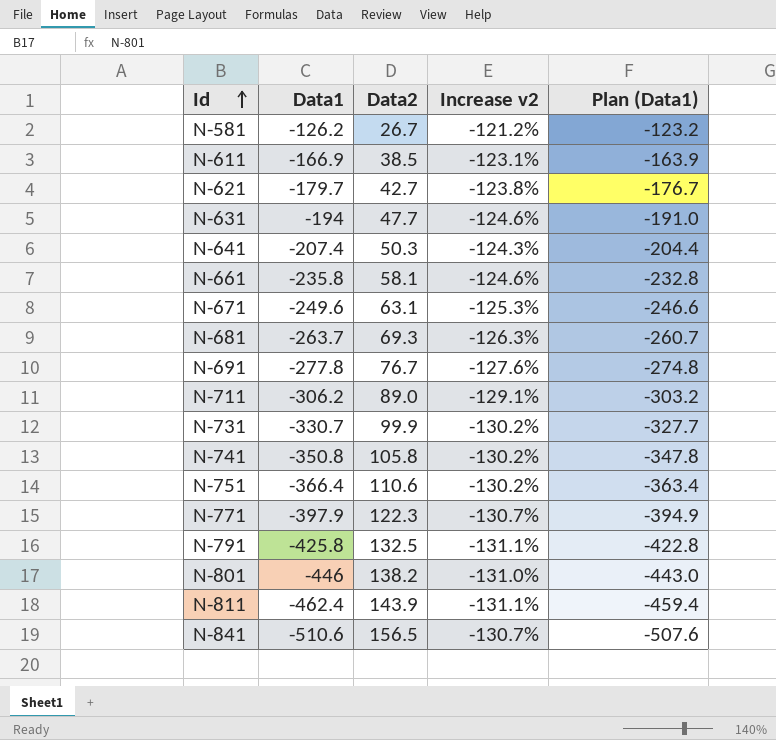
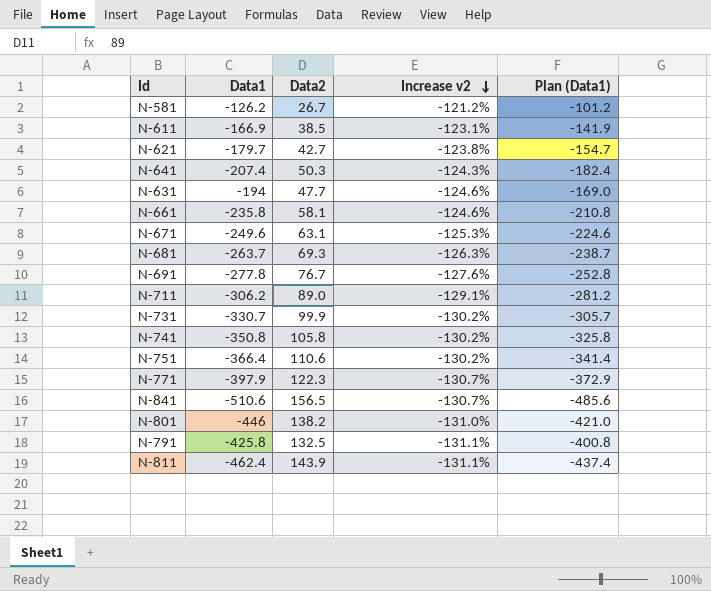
row order: Id ascending -> Increase v2 descending
column Plan (Data1) | formula: [Data1] + 3 -> [Data1] + 25

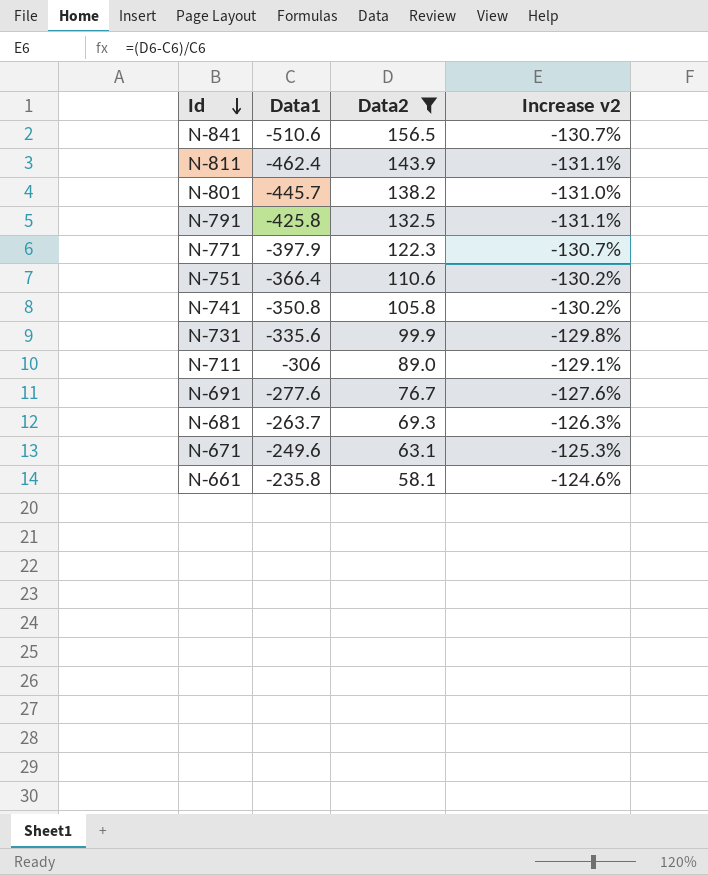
filter: none -> Data2 >= 58.1
row order: Increase v2 descending -> Id descending
column Plan (Data1) | formula: [Data1] + 25 -> none
N-801 | Data1: -446 -> -445.7
N-731 | Data1: -330.7 -> -335.6
N-731 | Increase v2: -130.2% -> -129.8%
N-711 | Data1: -306.2 -> -306
N-691 | Data1: -277.8 -> -277.6

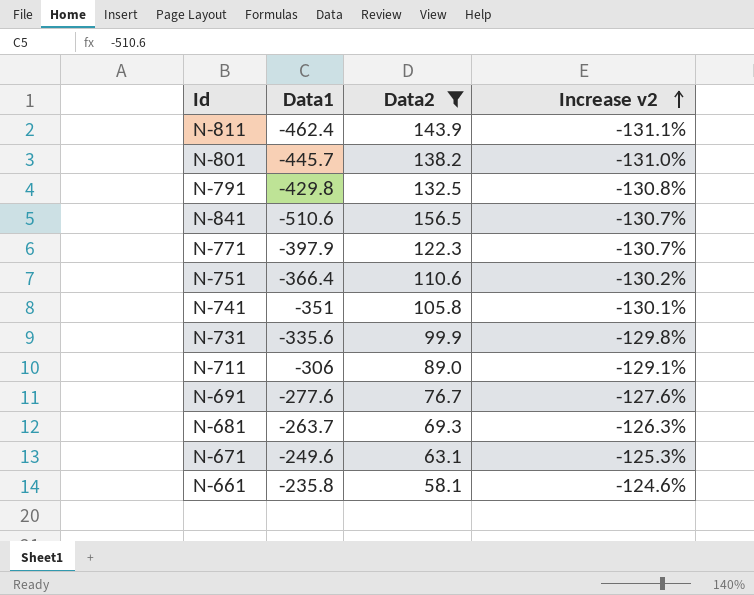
row order: Id descending -> Increase v2 ascending
N-791 | Data1: -425.8 -> -429.8
N-791 | Increase v2: -131.1% -> -130.8%
N-741 | Data1: -350.8 -> -351
N-741 | Increase v2: -130.2% -> -130.1%

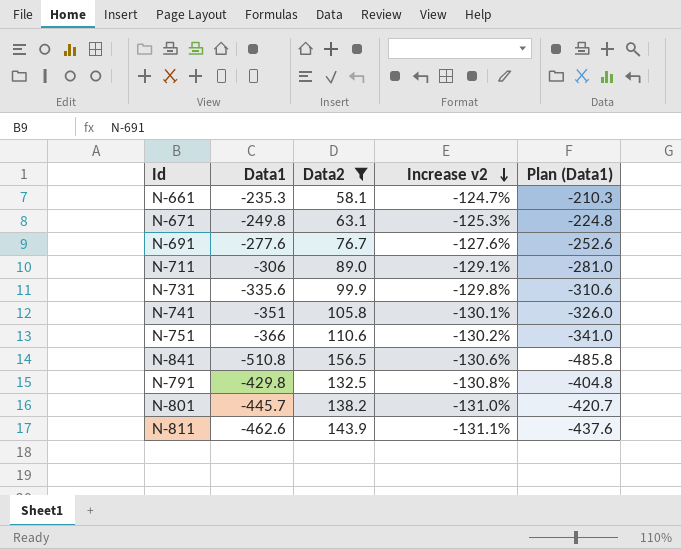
row order: Increase v2 ascending -> Increase v2 descending
column Plan (Data1) | formula: none -> [Data1] + 25
row N-771: -397.9 | 122.3 | -130.7% -> none
row N-681: -263.7 | 69.3 | -126.3% -> none
N-661 | Data1: -235.8 -> -235.3
N-661 | Increase v2: -124.6% -> -124.7%
N-671 | Data1: -249.6 -> -249.8
N-751 | Data1: -366.4 -> -366
N-841 | Data1: -510.6 -> -510.8
N-841 | Increase v2: -130.7% -> -130.6%
N-811 | Data1: -462.4 -> -462.6

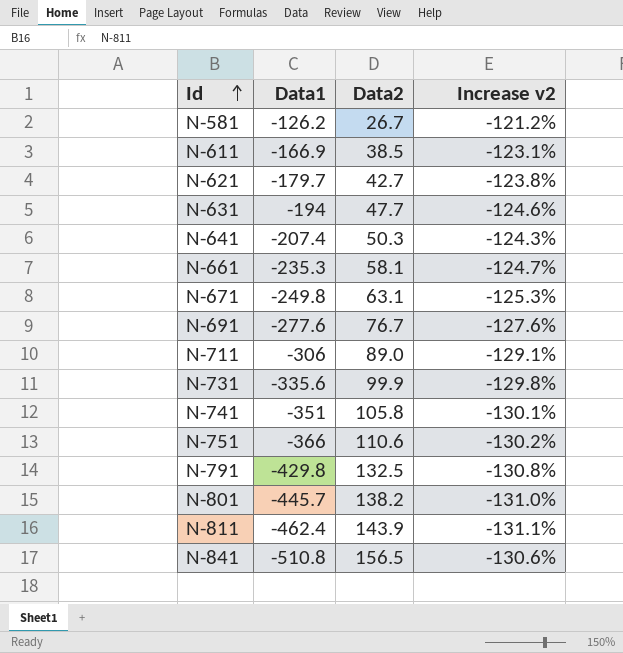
filter: Data2 >= 58.1 -> none
row order: Increase v2 descending -> Id ascending
column Plan (Data1) | formula: [Data1] + 25 -> none
N-811 | Data1: -462.6 -> -462.4

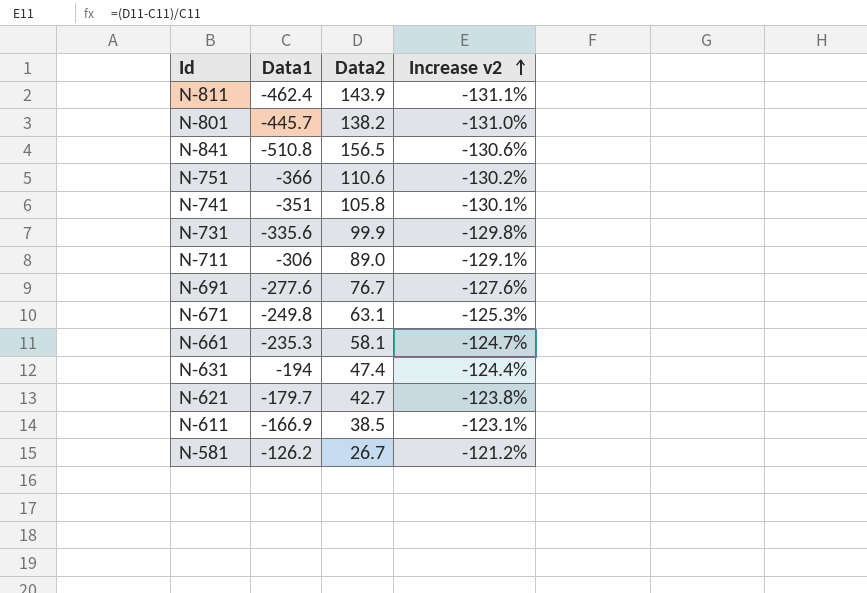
row order: Id ascending -> Increase v2 ascending
row N-641: -207.4 | 50.3 | -124.3% -> none
row N-791: -429.8 | 132.5 | -130.8% -> none
N-631 | Data2: 47.7 -> 47.4
N-631 | Increase v2: -124.6% -> -124.4%

